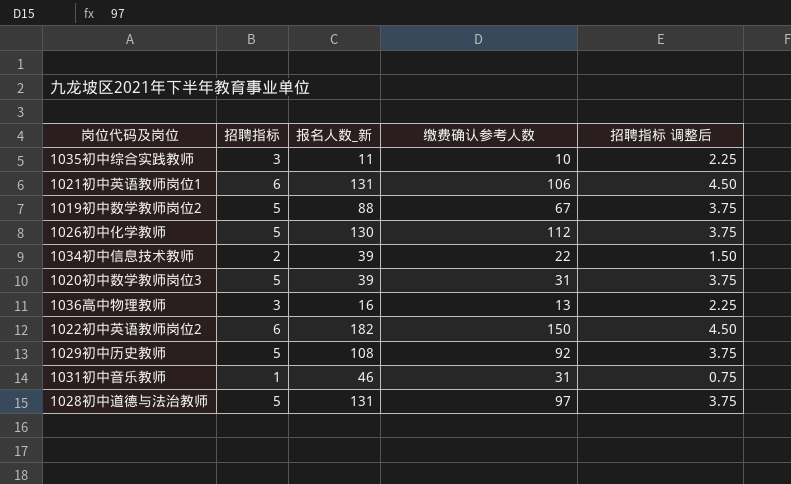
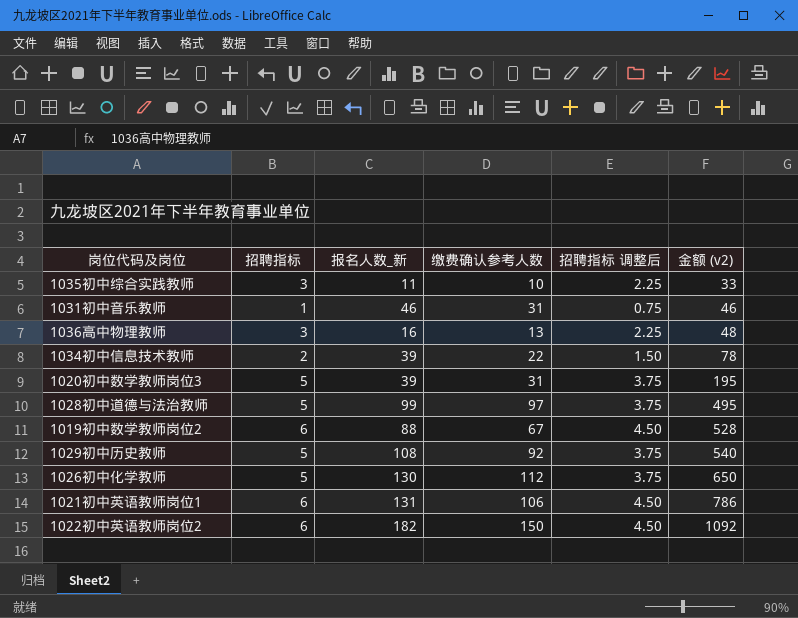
row order: none -> 金额 (v2) ascending
column 金额 (v2) | formula: none -> [招聘指标] * [报名人数_新]
1028初中道德与法治教师 | 报名人数_新: 131 -> 99
1019初中数学教师岗位2 | 招聘指标: 5 -> 6
1019初中数学教师岗位2 | 招聘指标 调整后: 3.75 -> 4.50

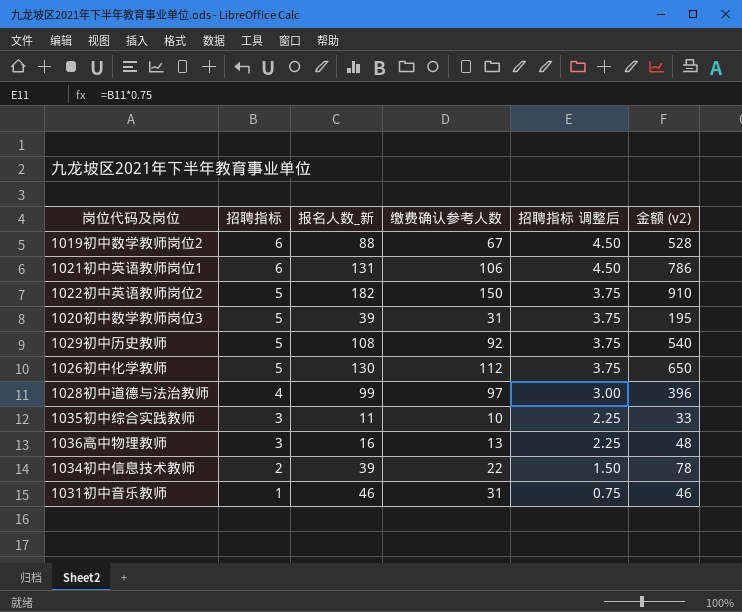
row order: 金额 (v2) ascending -> 招聘指标 descending
1022初中英语教师岗位2 | 招聘指标: 6 -> 5
1022初中英语教师岗位2 | 招聘指标 调整后: 4.50 -> 3.75
1022初中英语教师岗位2 | 金额 (v2): 1092 -> 910
1028初中道德与法治教师 | 招聘指标: 5 -> 4
1028初中道德与法治教师 | 招聘指标 调整后: 3.75 -> 3.00
1028初中道德与法治教师 | 金额 (v2): 495 -> 396

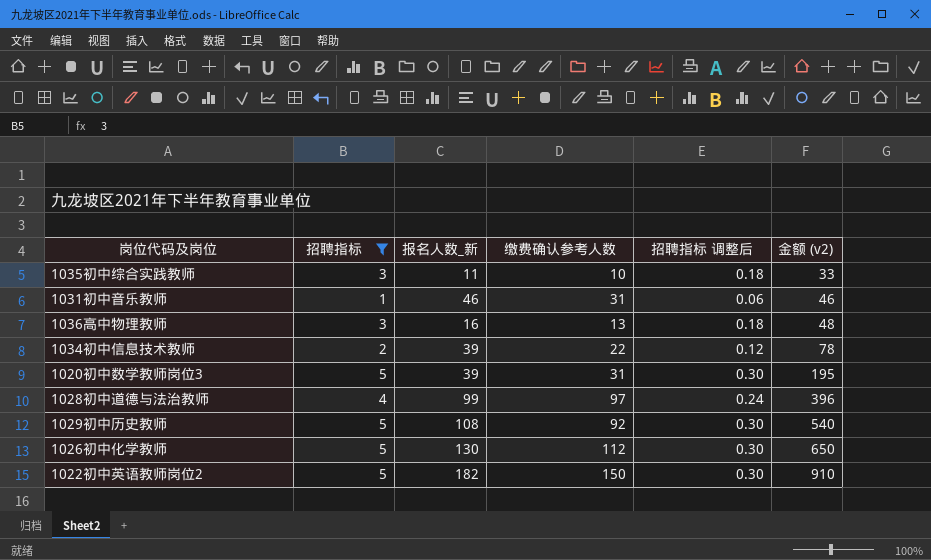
filter: none -> 招聘指标 != 6
row order: 招聘指标 descending -> 金额 (v2) ascending
column 招聘指标 调整后 | formula: [招聘指标] * 0.75 -> [招聘指标] * 0.06

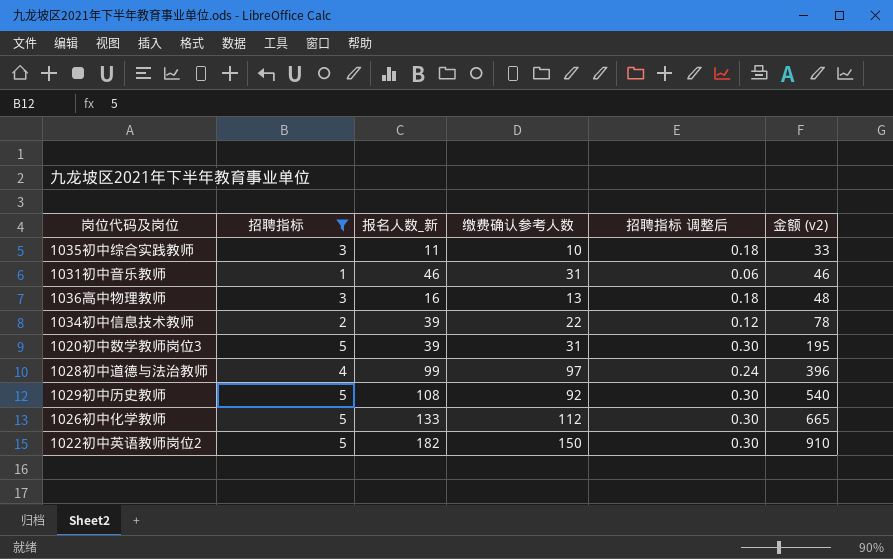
1026初中化学教师 | 报名人数_新: 130 -> 133
1026初中化学教师 | 金额 (v2): 650 -> 665

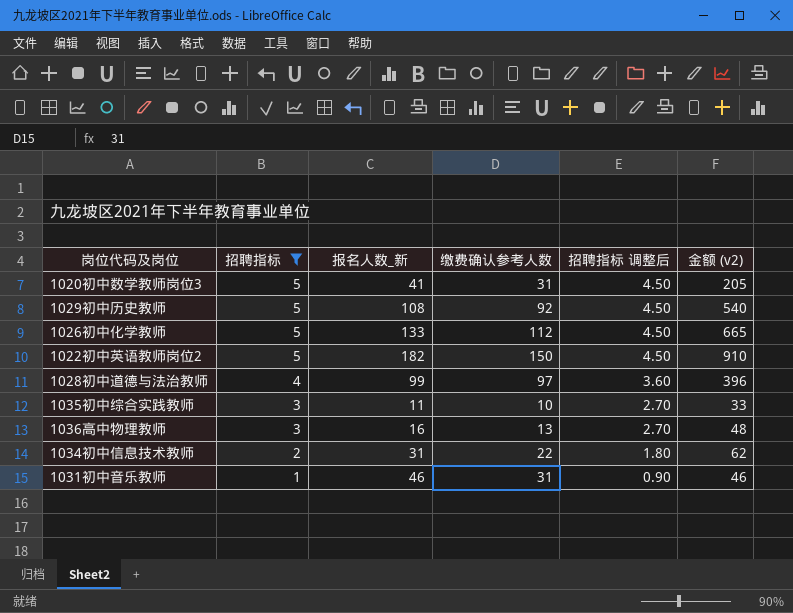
row order: 金额 (v2) ascending -> 招聘指标 descending
column 招聘指标 调整后 | formula: [招聘指标] * 0.06 -> [招聘指标] * 0.9
1020初中数学教师岗位3 | 报名人数_新: 39 -> 41
1020初中数学教师岗位3 | 金额 (v2): 195 -> 205
1034初中信息技术教师 | 报名人数_新: 39 -> 31
1034初中信息技术教师 | 金额 (v2): 78 -> 62

